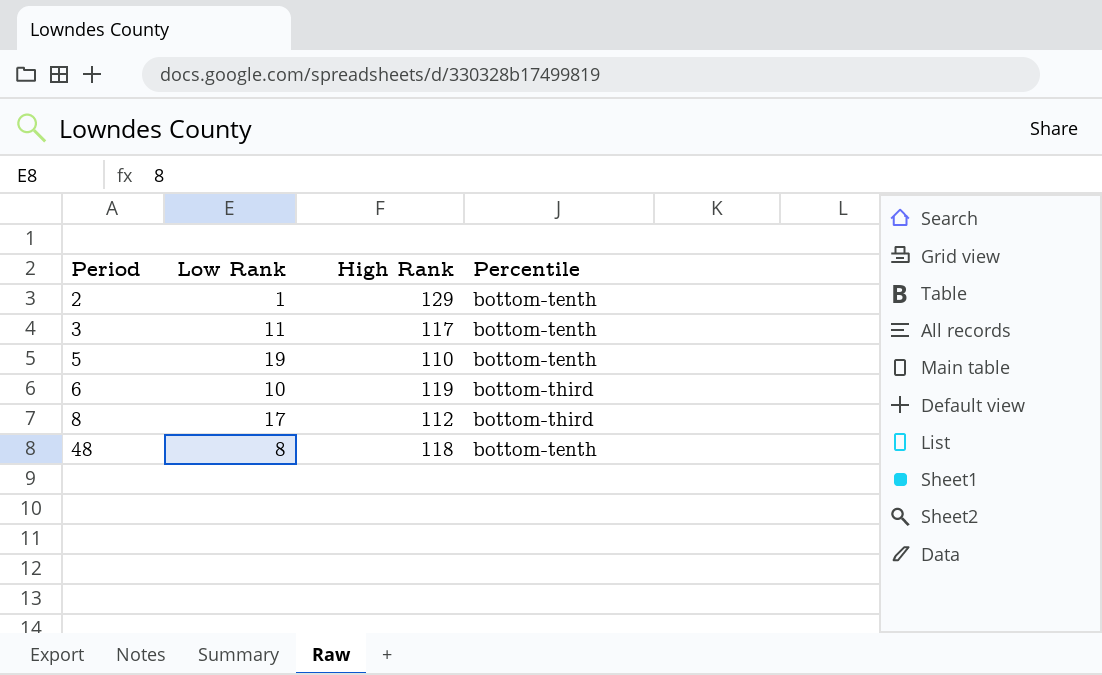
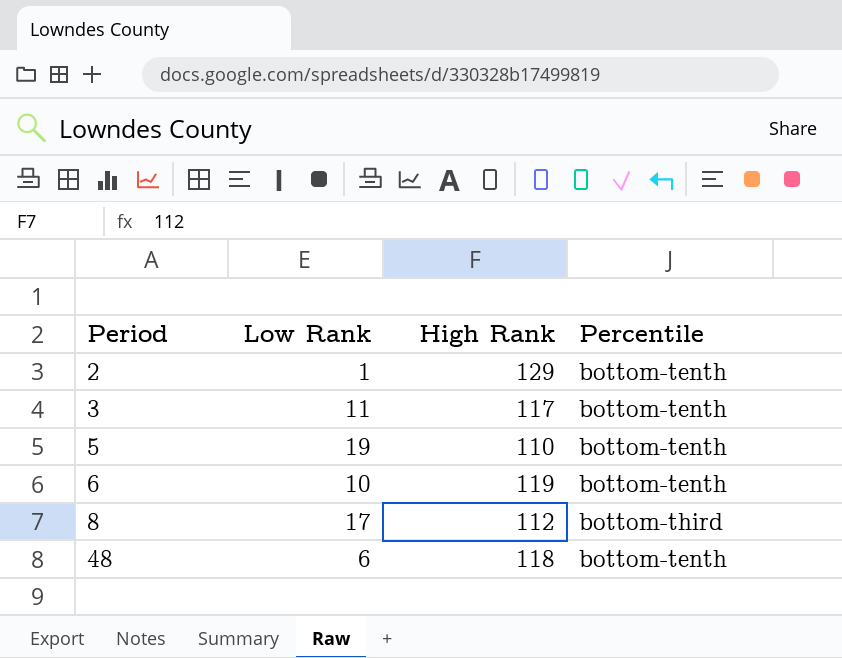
6 | Percentile: bottom-third -> bottom-tenth
48 | Low Rank: 8 -> 6

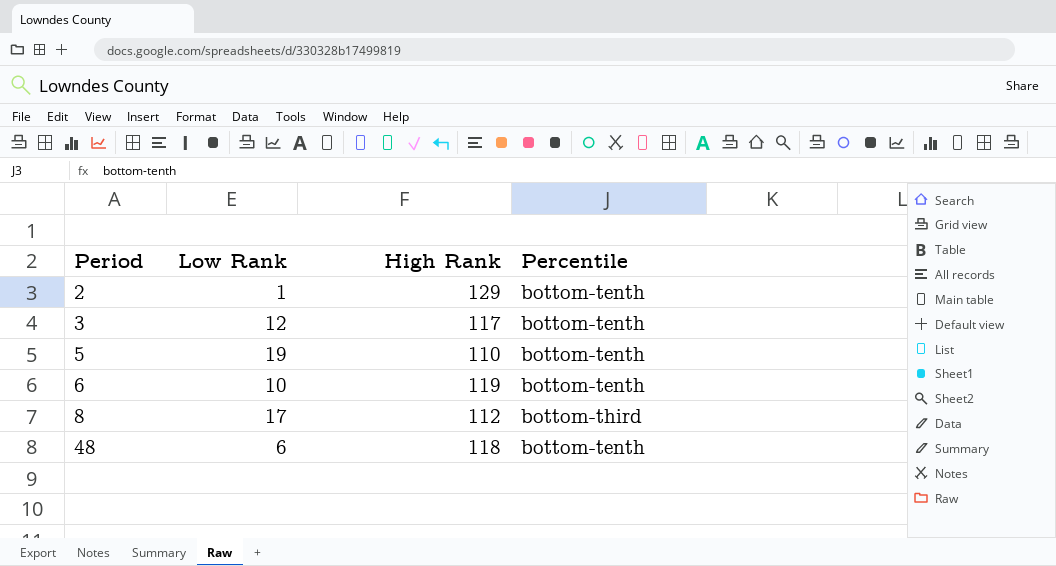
3 | Low Rank: 11 -> 12

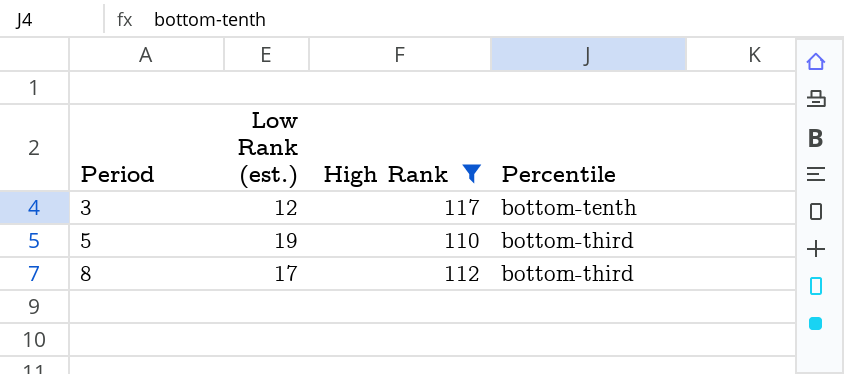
filter: none -> High Rank <= 117
column name: Low Rank -> Low Rank (est.)
5 | Percentile: bottom-tenth -> bottom-third

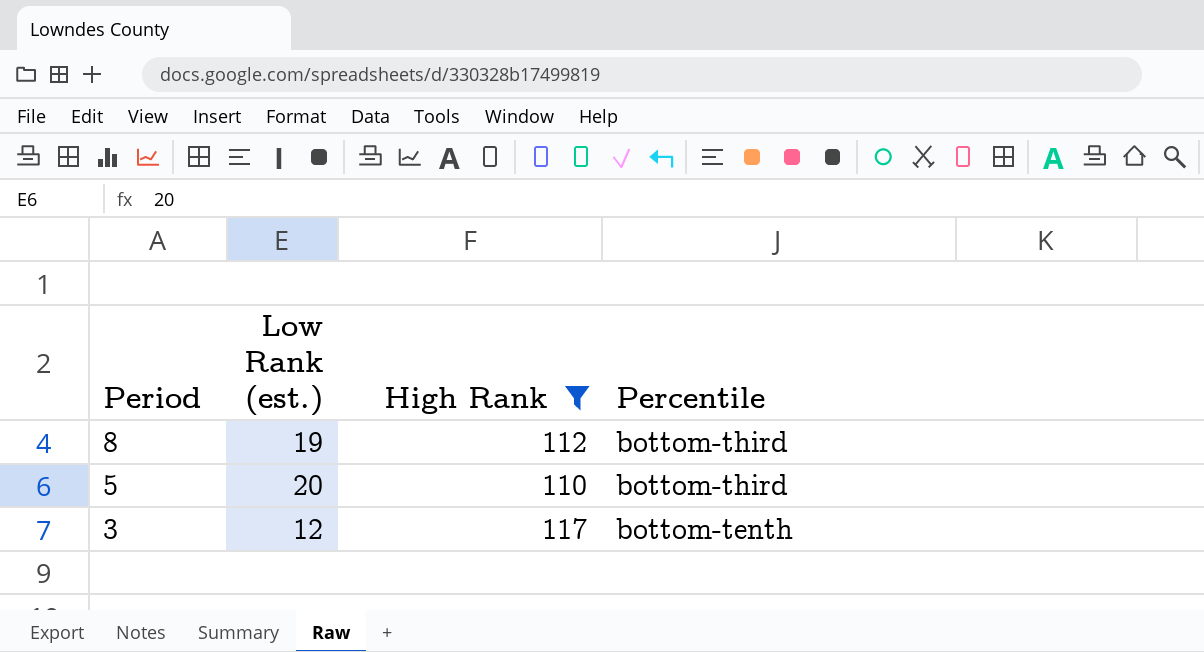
row order: Period ascending -> Period descending
8 | Low Rank (est.): 17 -> 19
5 | Low Rank (est.): 19 -> 20

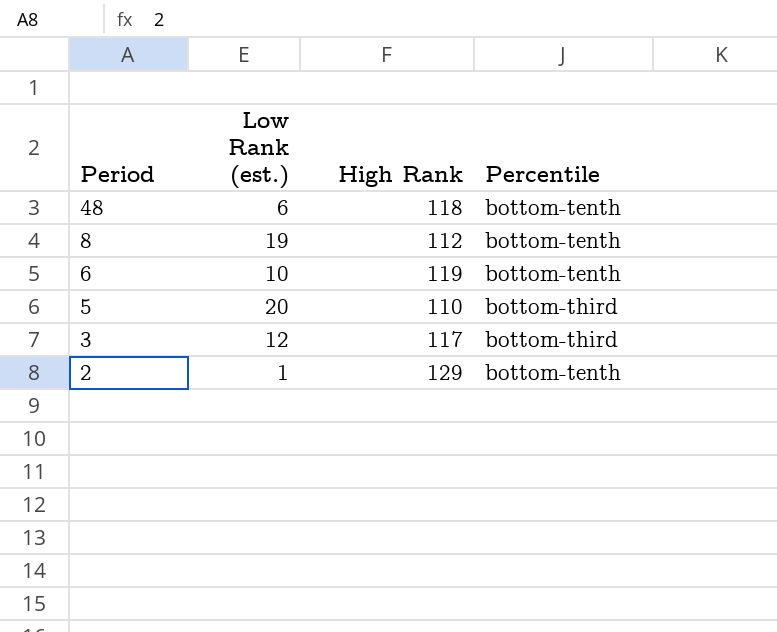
filter: High Rank <= 117 -> none
8 | Percentile: bottom-third -> bottom-tenth
3 | Percentile: bottom-tenth -> bottom-third

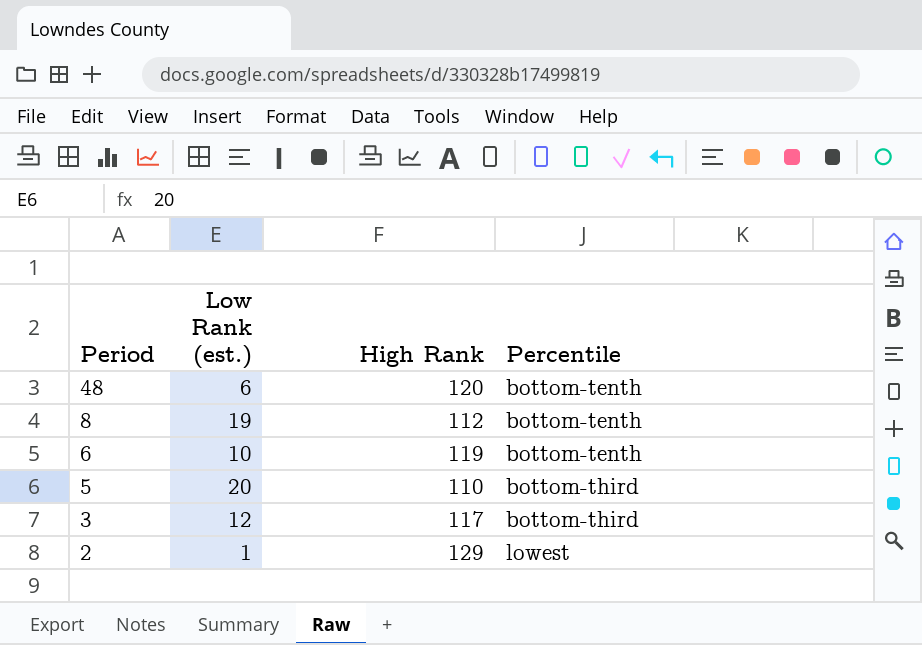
48 | High Rank: 118 -> 120
2 | Percentile: bottom-tenth -> lowest

